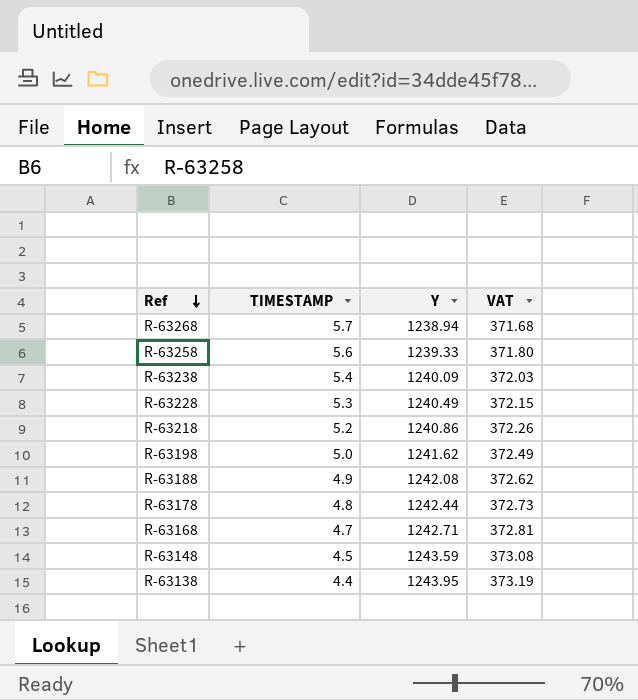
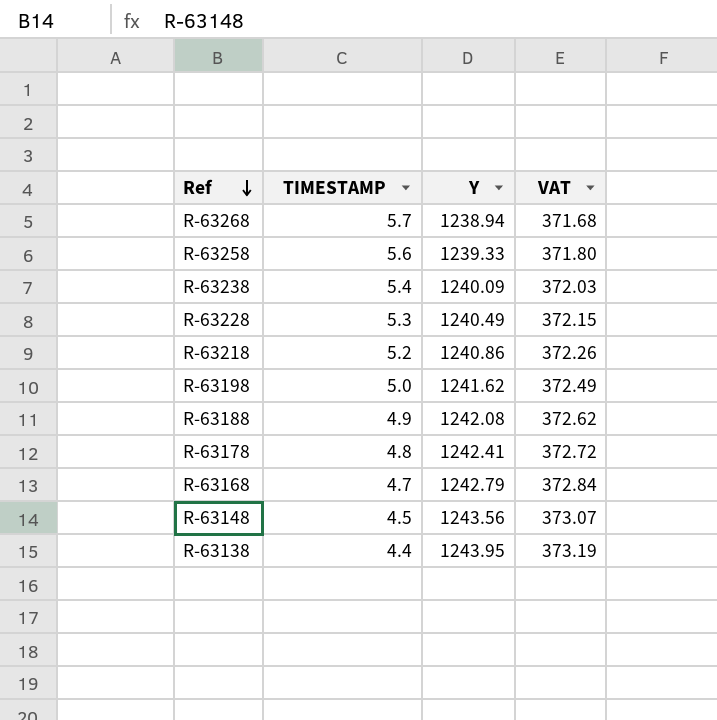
R-63178 | Y: 1242.44 -> 1242.41
R-63178 | VAT: 372.73 -> 372.72
R-63168 | Y: 1242.71 -> 1242.79
R-63168 | VAT: 372.81 -> 372.84
R-63148 | Y: 1243.59 -> 1243.56
R-63148 | VAT: 373.08 -> 373.07

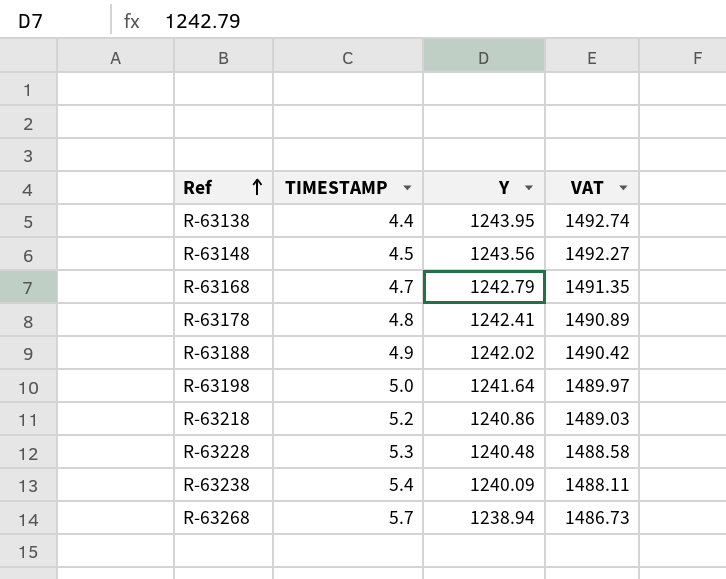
row order: Ref descending -> Ref ascending
column VAT | formula: [Y] * 0.3 -> [Y] * 1.2
row R-63258: 5.6 | 1239.33 | 371.80 -> none
R-63188 | Y: 1242.08 -> 1242.02
R-63198 | Y: 1241.62 -> 1241.64
R-63228 | Y: 1240.49 -> 1240.48

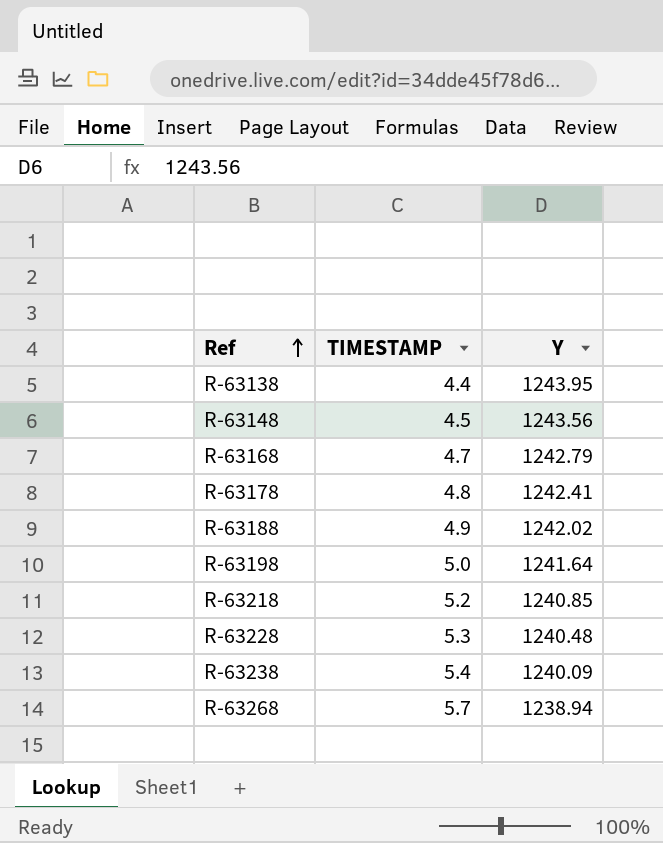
column VAT | formula: [Y] * 1.2 -> none
R-63218 | Y: 1240.86 -> 1240.85

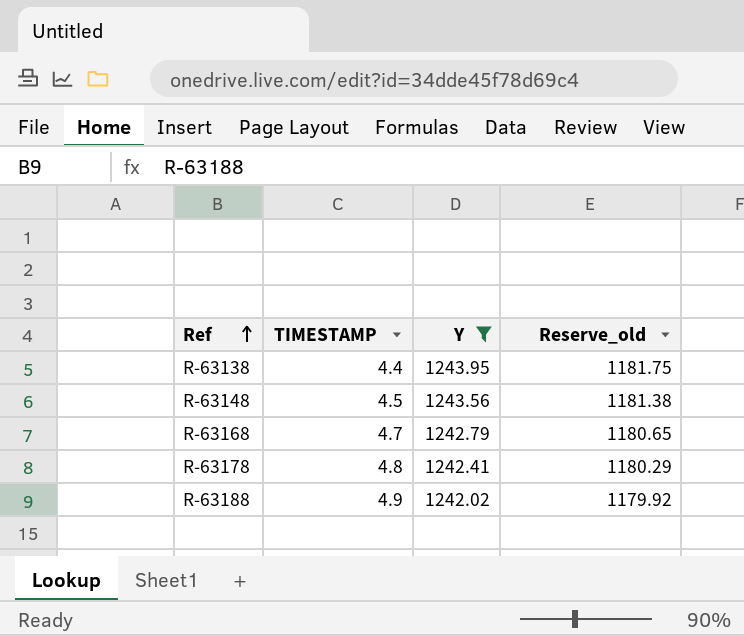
filter: none -> Y >= 1242.02
column Reserve_old | formula: none -> [Y] * 0.95

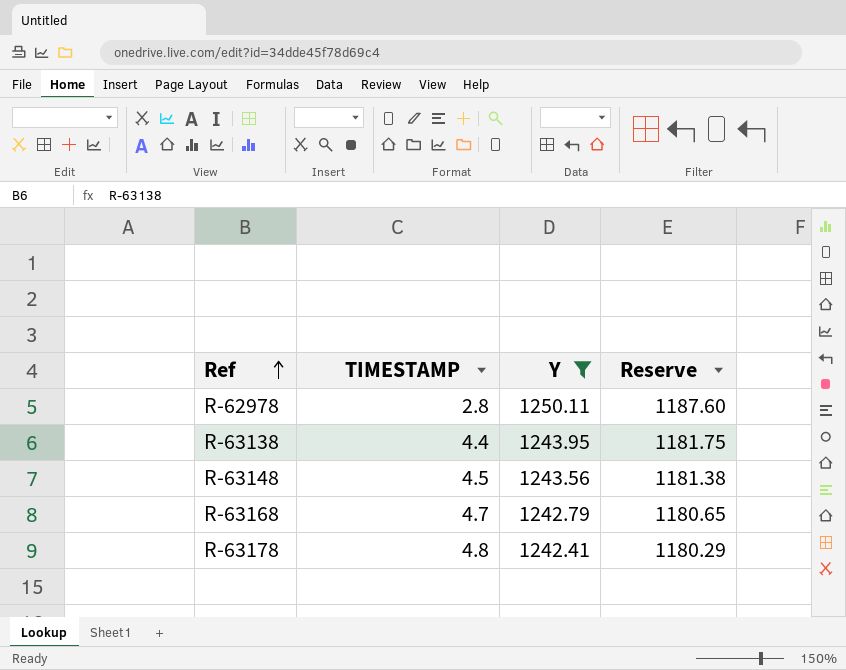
column name: Reserve_old -> Reserve
row R-63188: 4.9 | 1242.02 | 1179.92 -> none
row R-62978: none -> 2.8 | 1250.11 | 1187.60

